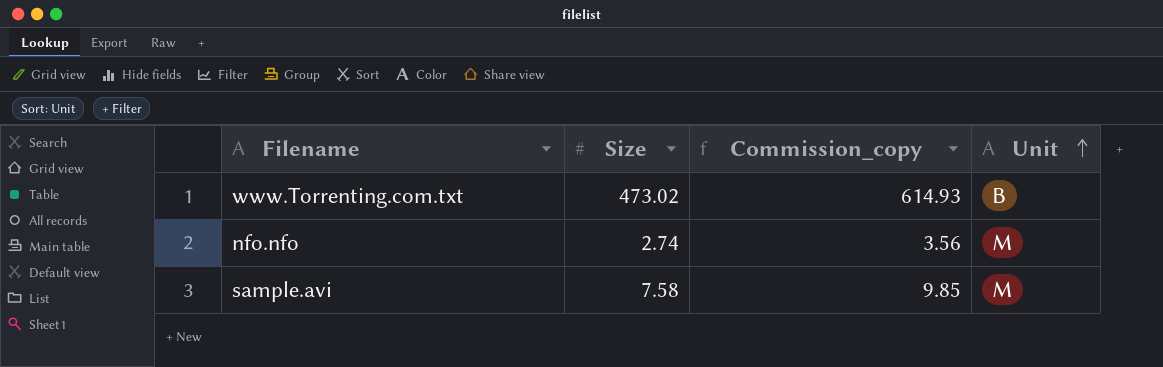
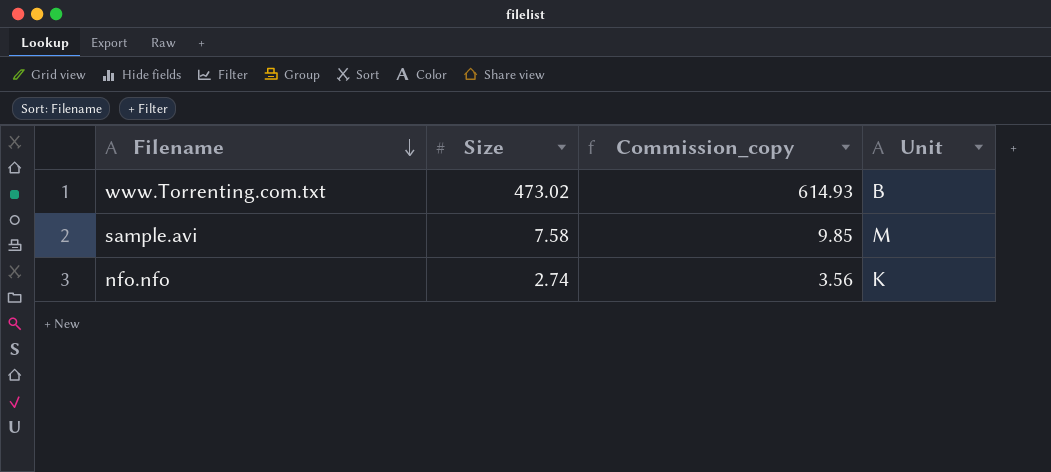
row order: Unit ascending -> Filename descending
nfo.nfo | Unit: M -> K

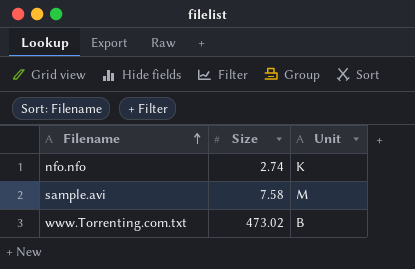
row order: Filename descending -> Filename ascending
column Commission_copy | formula: [Size] * 1.3 -> none

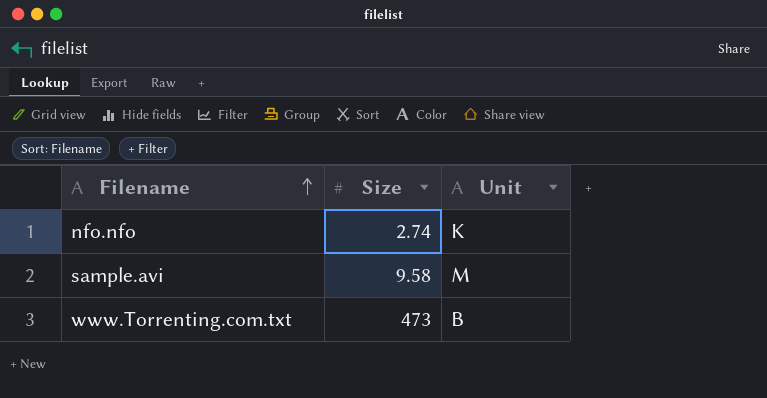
sample.avi | Size: 7.58 -> 9.58
www.Torrenting.com.txt | Size: 473.02 -> 473

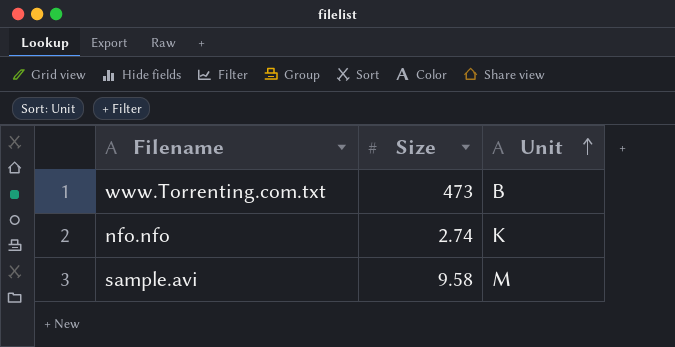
row order: Filename ascending -> Unit ascending

